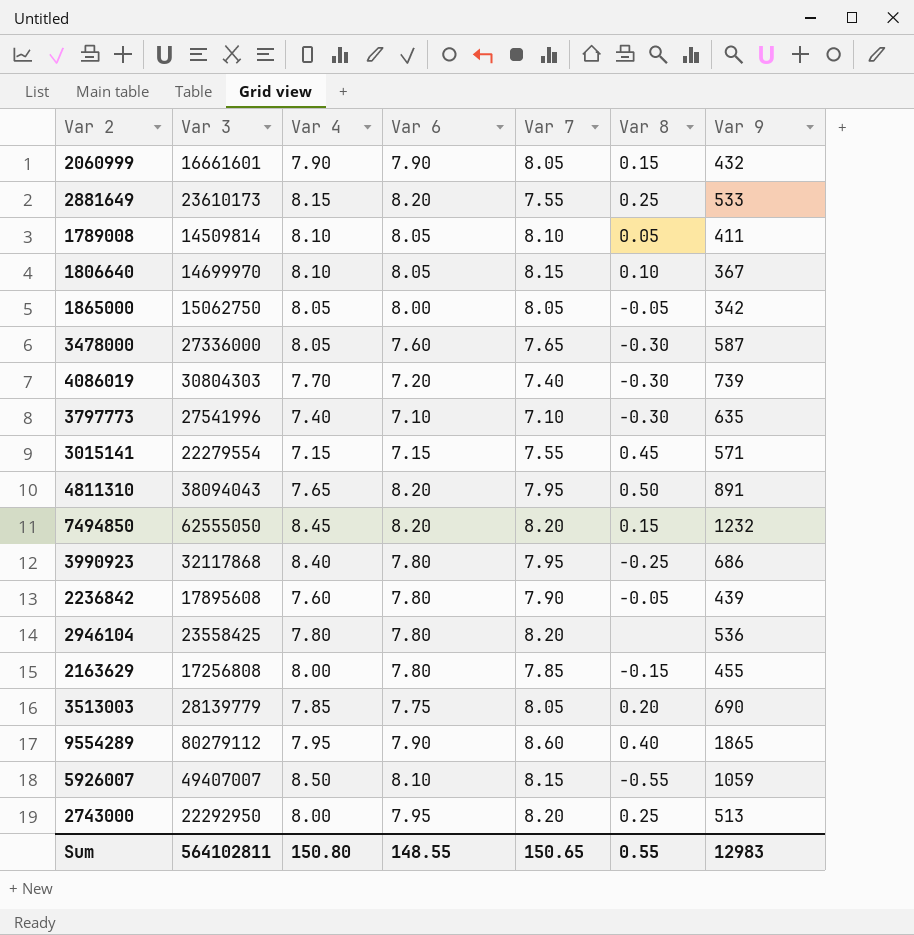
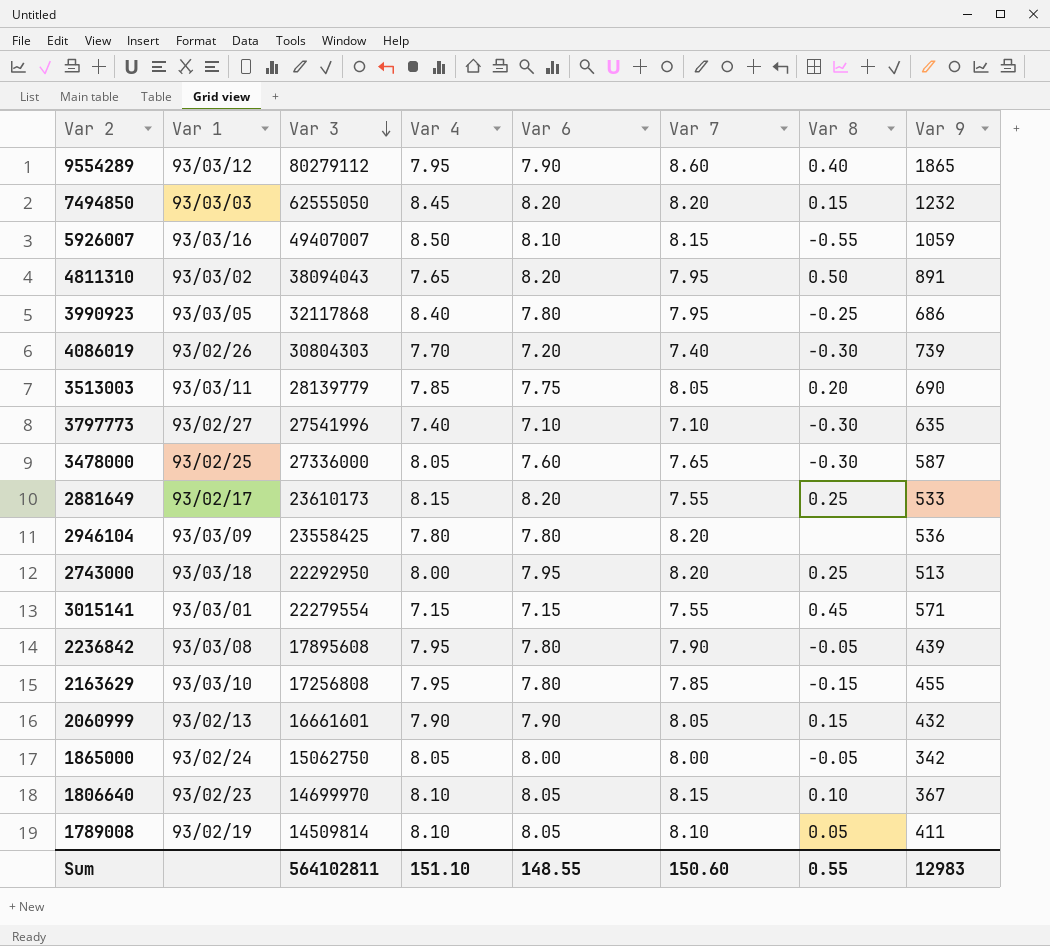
row order: none -> Var 3 descending
column Var 1 | position: none -> 2
2236842 | Var 4: 7.60 -> 7.95
2163629 | Var 4: 8.00 -> 7.95
1865000 | Var 7: 8.05 -> 8.00
Sum | Var 4: 150.80 -> 151.10
Sum | Var 7: 150.65 -> 150.60

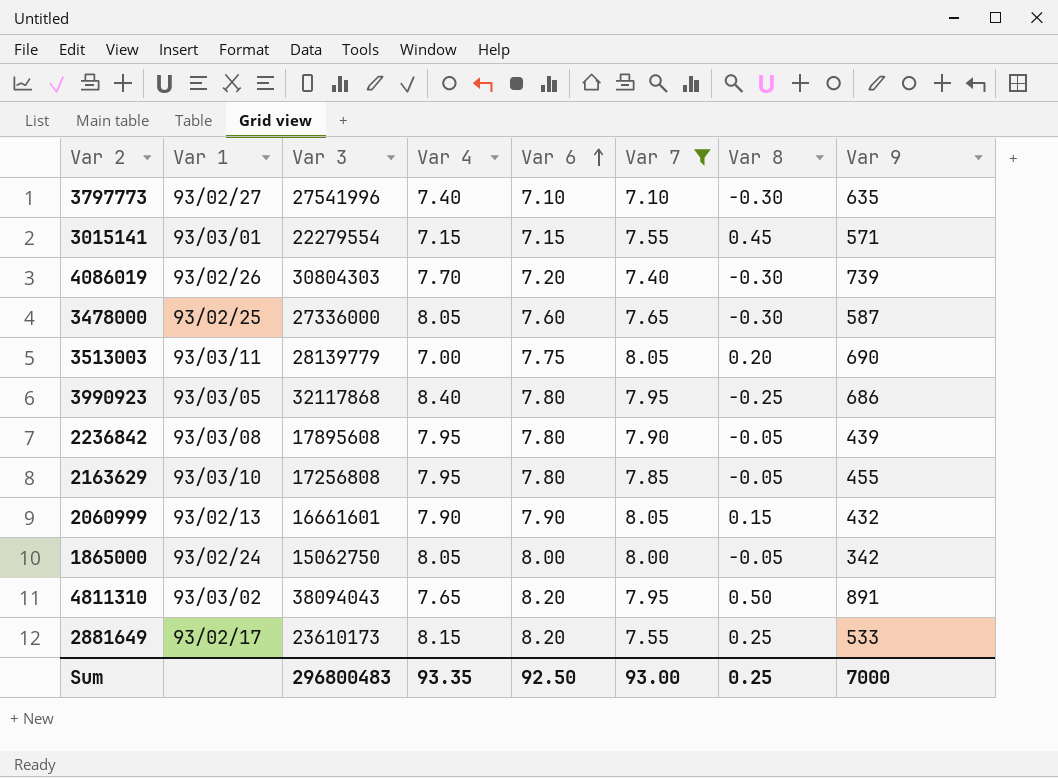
filter: none -> Var 7 <= 8.05
row order: Var 3 descending -> Var 6 ascending
3513003 | Var 4: 7.85 -> 7.00
2163629 | Var 8: -0.15 -> -0.05
Sum | Var 3: 564102811 -> 296800483
Sum | Var 4: 151.10 -> 93.35
Sum | Var 6: 148.55 -> 92.50
Sum | Var 7: 150.60 -> 93.00
Sum | Var 8: 0.55 -> 0.25
Sum | Var 9: 12983 -> 7000

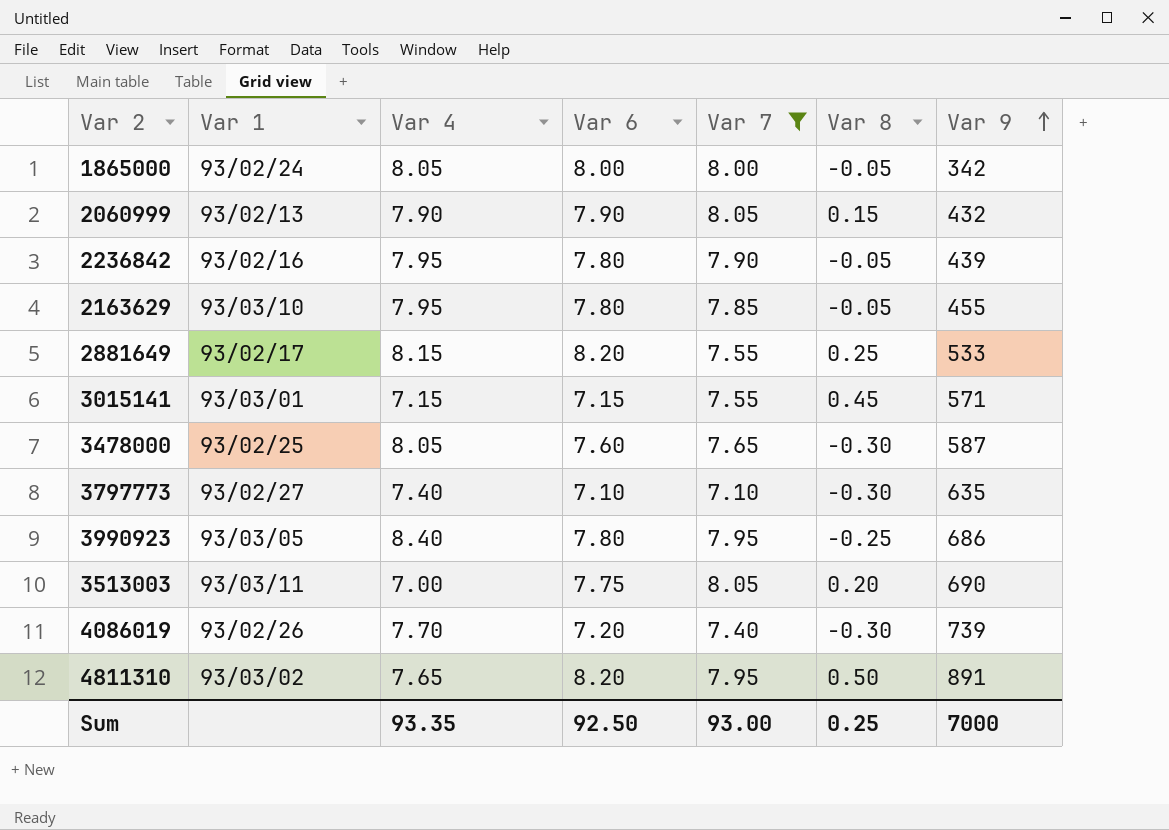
row order: Var 6 ascending -> Var 9 ascending
column Var 3 | position: 3 -> none
2236842 | Var 1: 93/03/08 -> 93/02/16

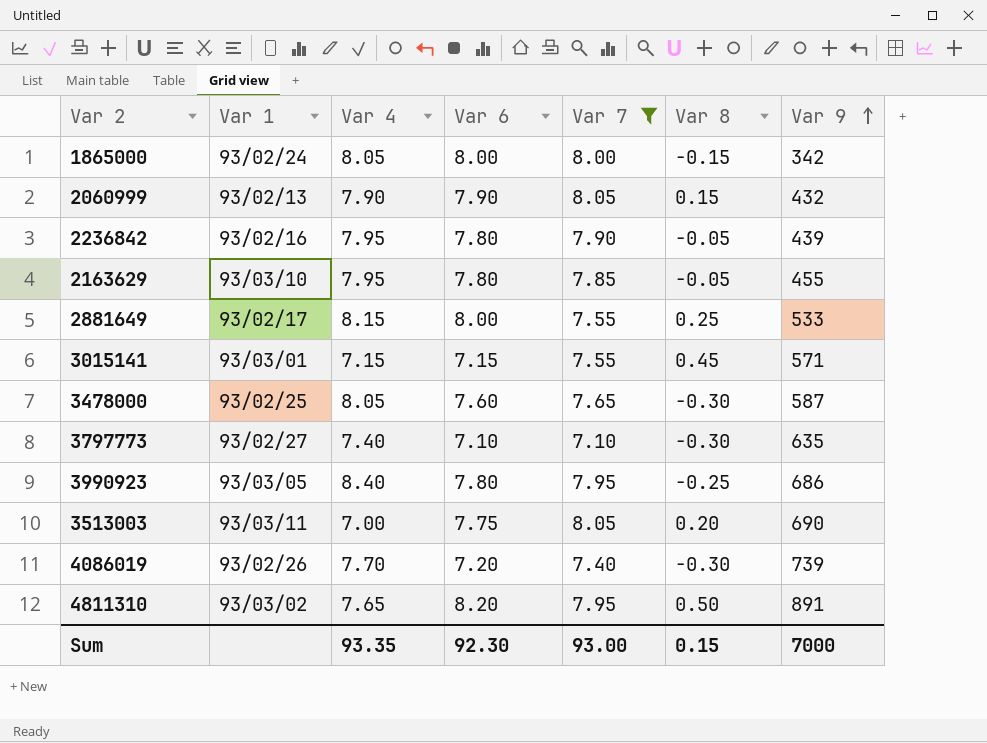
1865000 | Var 8: -0.05 -> -0.15
2881649 | Var 6: 8.20 -> 8.00
Sum | Var 6: 92.50 -> 92.30
Sum | Var 8: 0.25 -> 0.15

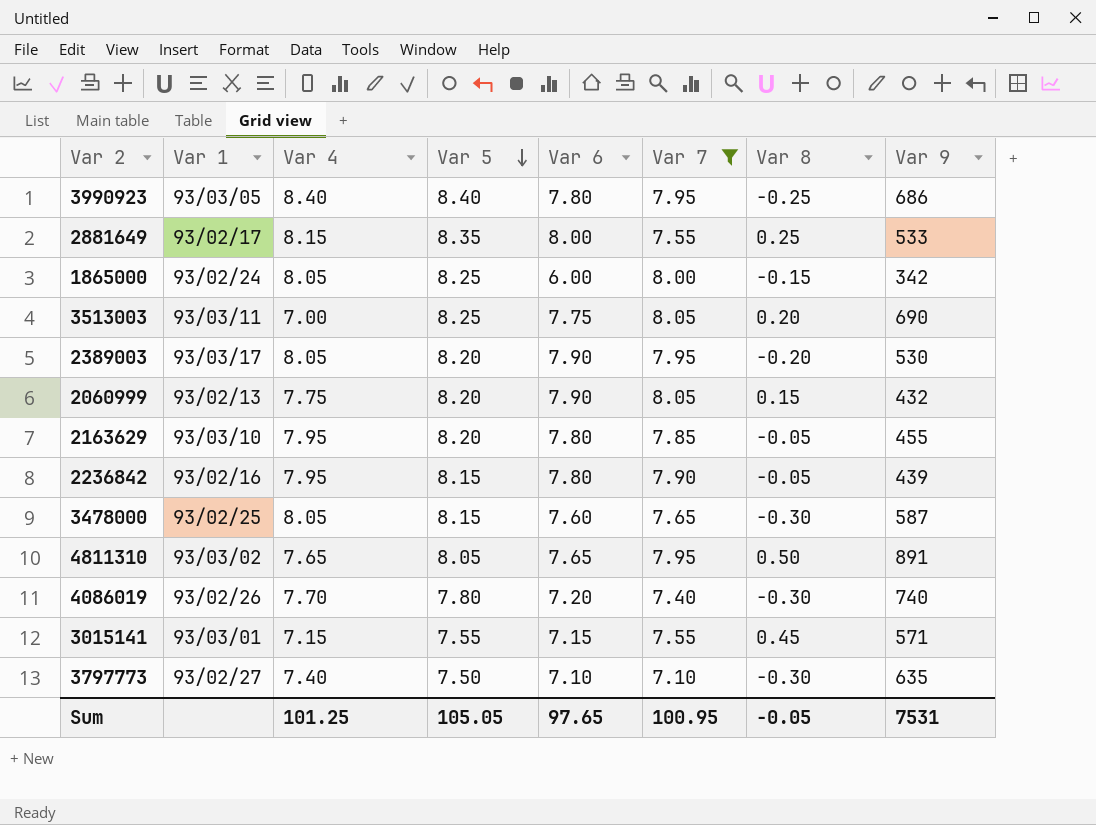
row order: Var 9 ascending -> Var 5 descending
column Var 5 | position: none -> 4
1865000 | Var 6: 8.00 -> 6.00
row 2389003: none -> 93/03/17 | 8.05 | 8.20 | 7.90 | 7.95 | -0.20 | 530
2060999 | Var 4: 7.90 -> 7.75
4811310 | Var 6: 8.20 -> 7.65
4086019 | Var 9: 739 -> 740
Sum | Var 4: 93.35 -> 101.25
Sum | Var 6: 92.30 -> 97.65
Sum | Var 7: 93.00 -> 100.95
Sum | Var 8: 0.15 -> -0.05
Sum | Var 9: 7000 -> 7531

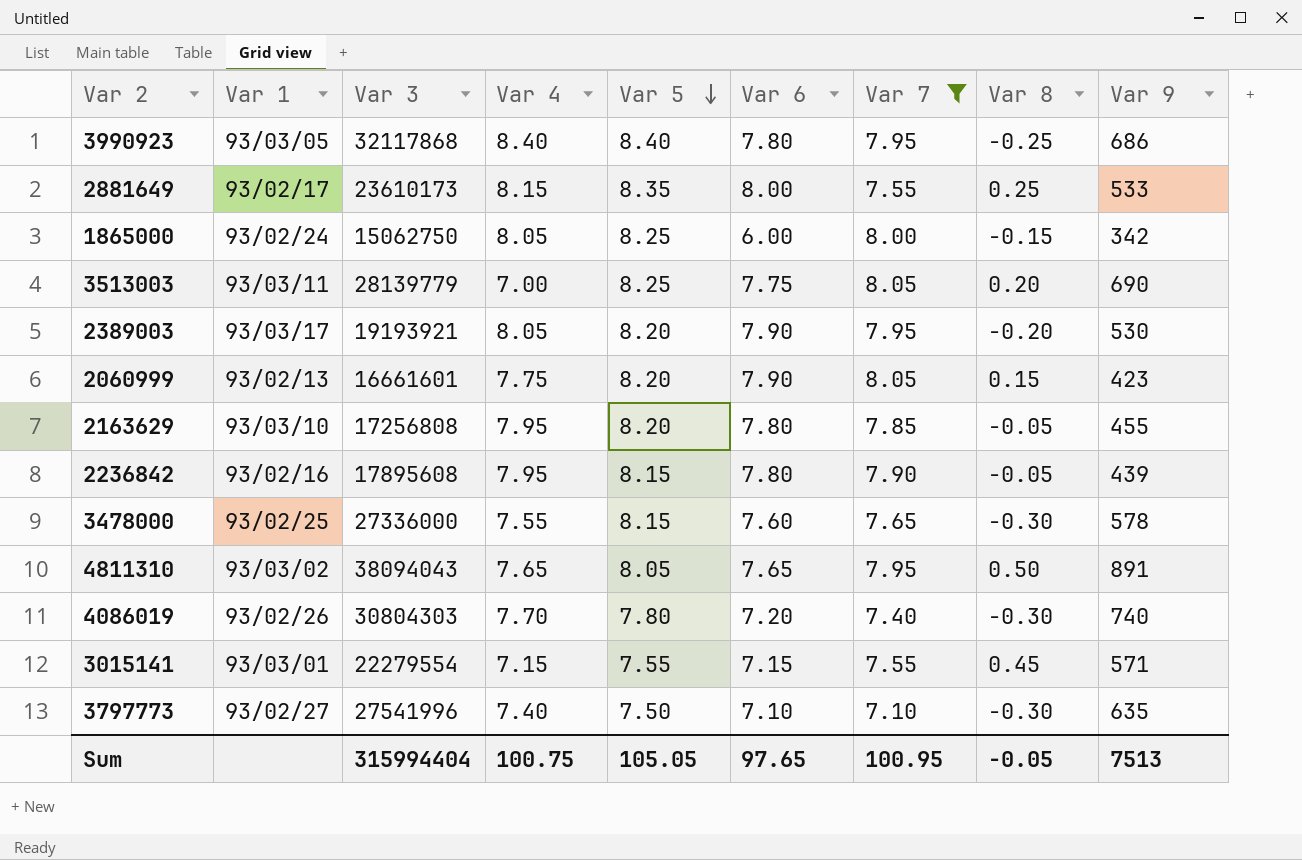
column Var 3 | position: none -> 3
2060999 | Var 9: 432 -> 423
3478000 | Var 4: 8.05 -> 7.55
3478000 | Var 9: 587 -> 578
Sum | Var 4: 101.25 -> 100.75
Sum | Var 9: 7531 -> 7513

